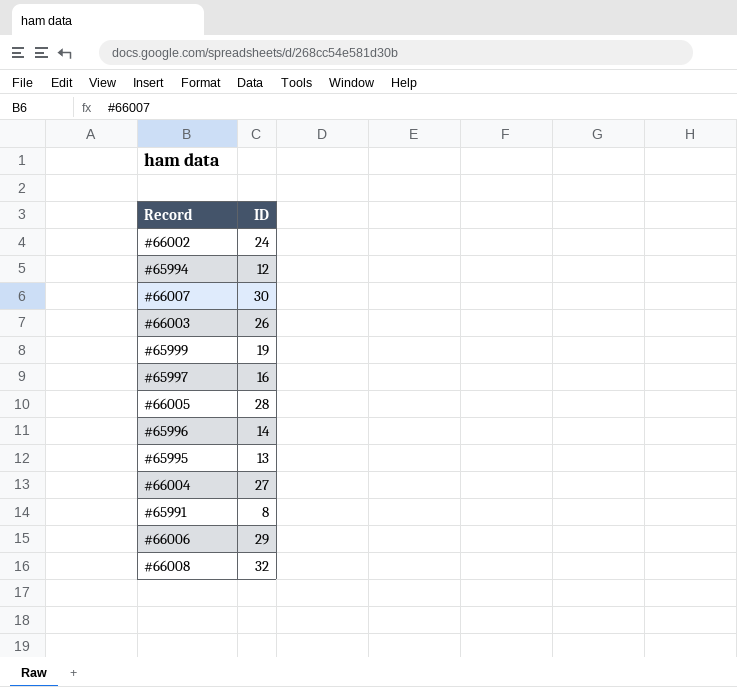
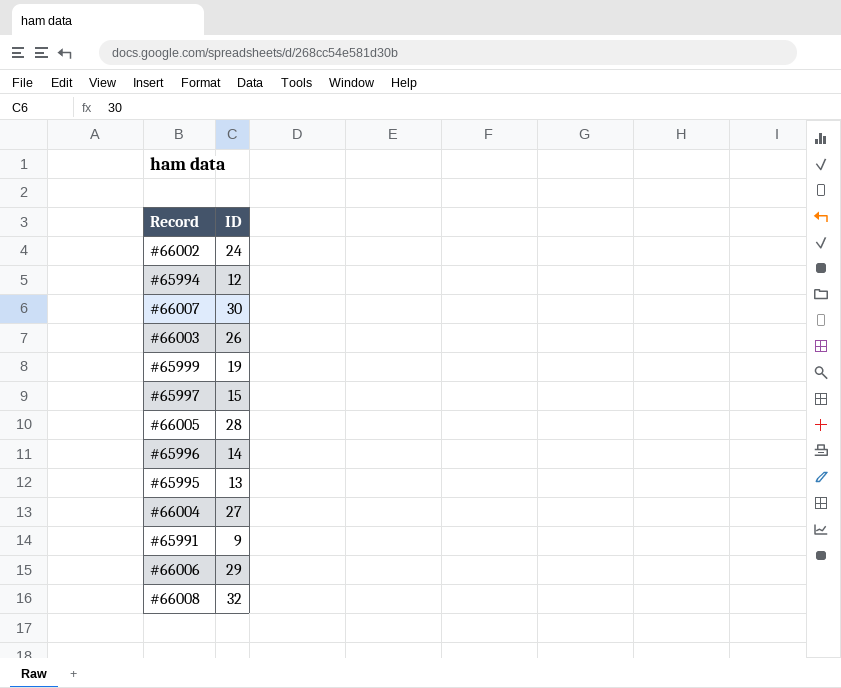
#65997 | ID: 16 -> 15
#65991 | ID: 8 -> 9

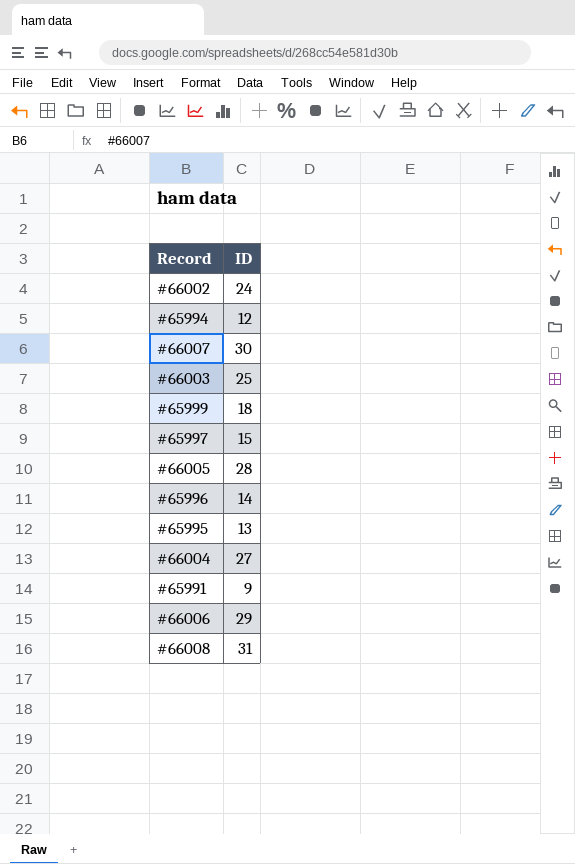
#66003 | ID: 26 -> 25
#65999 | ID: 19 -> 18
#66008 | ID: 32 -> 31

